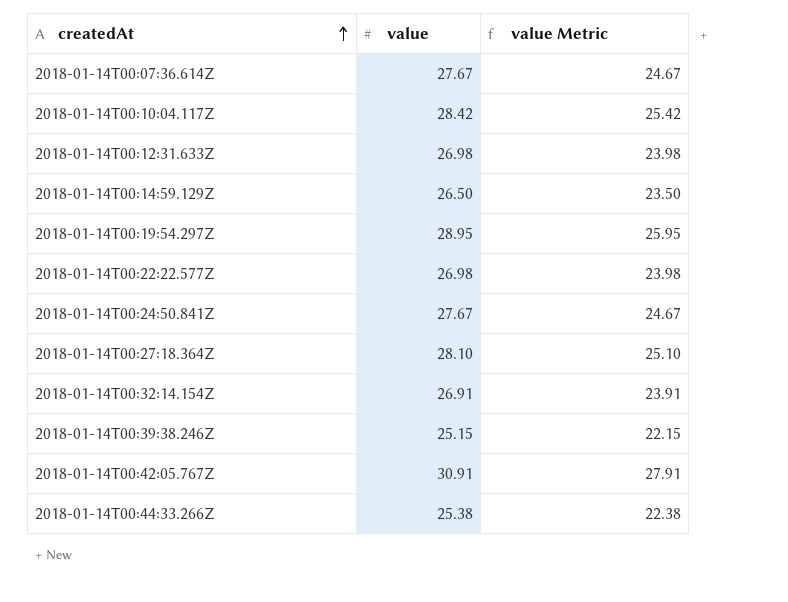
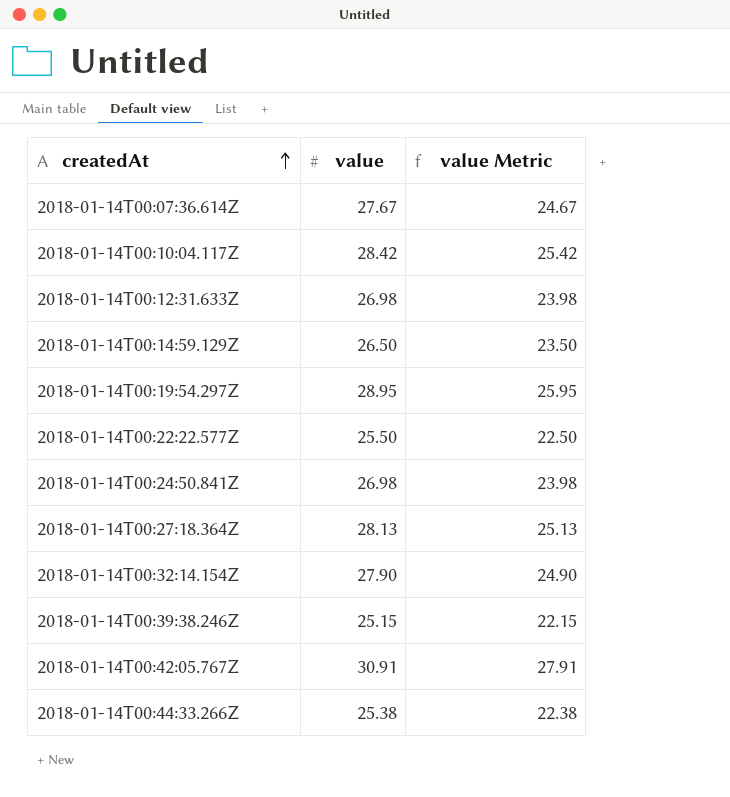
2018-01-14T00:22:22.577Z | value: 26.98 -> 25.50
2018-01-14T00:22:22.577Z | value Metric: 23.98 -> 22.50
2018-01-14T00:24:50.841Z | value: 27.67 -> 26.98
2018-01-14T00:24:50.841Z | value Metric: 24.67 -> 23.98
2018-01-14T00:27:18.364Z | value: 28.10 -> 28.13
2018-01-14T00:27:18.364Z | value Metric: 25.10 -> 25.13
2018-01-14T00:32:14.154Z | value: 26.91 -> 27.90
2018-01-14T00:32:14.154Z | value Metric: 23.91 -> 24.90

